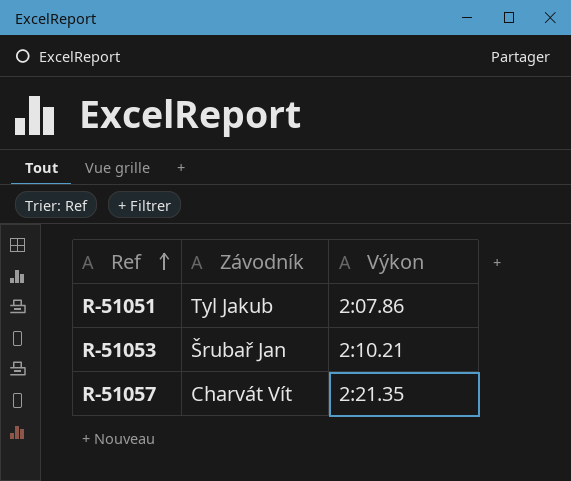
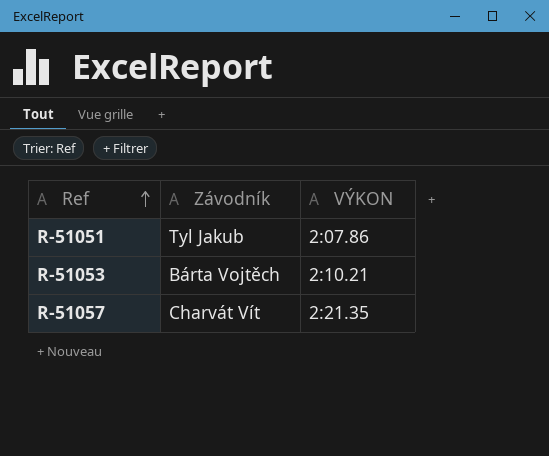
column name: Výkon -> VÝKON
R-51053 | Závodník: Šrubař Jan -> Bárta Vojtěch

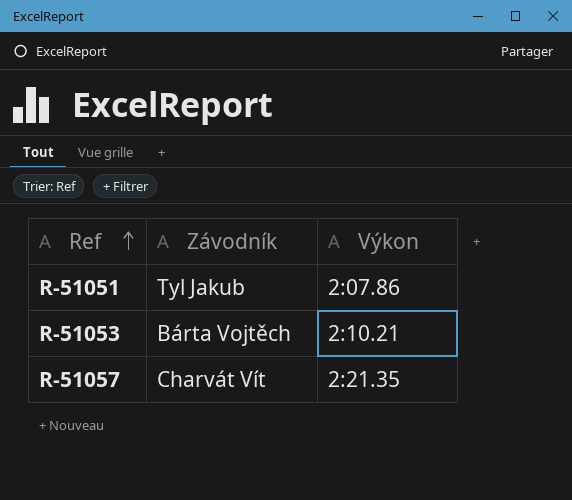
column name: VÝKON -> Výkon

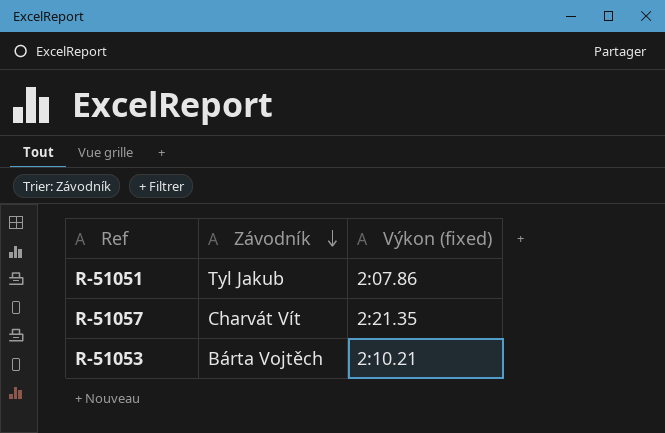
row order: Ref ascending -> Závodník descending
column name: Výkon -> Výkon (fixed)

